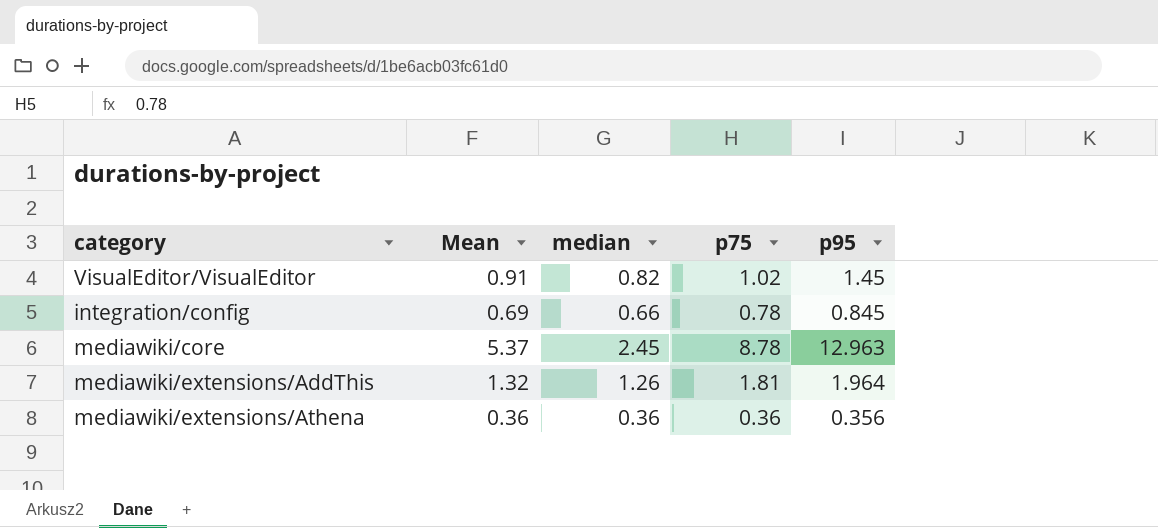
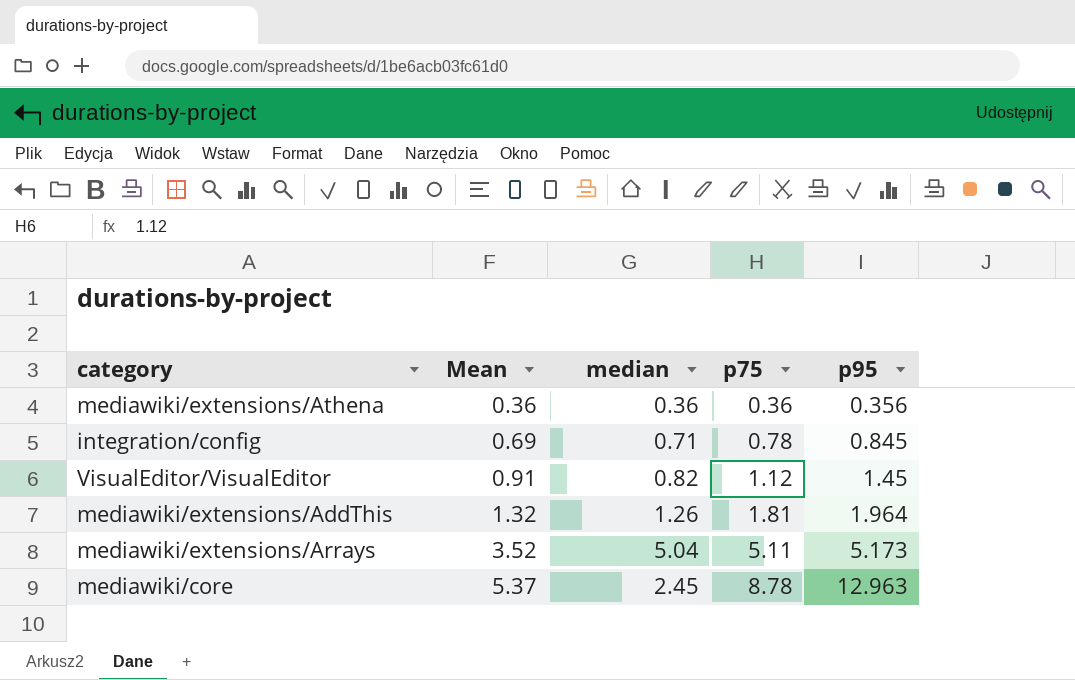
row order: none -> Mean ascending
integration/config | median: 0.66 -> 0.71
VisualEditor/VisualEditor | p75: 1.02 -> 1.12
row mediawiki/extensions/Arrays: none -> 3.52 | 5.04 | 5.11 | 5.173

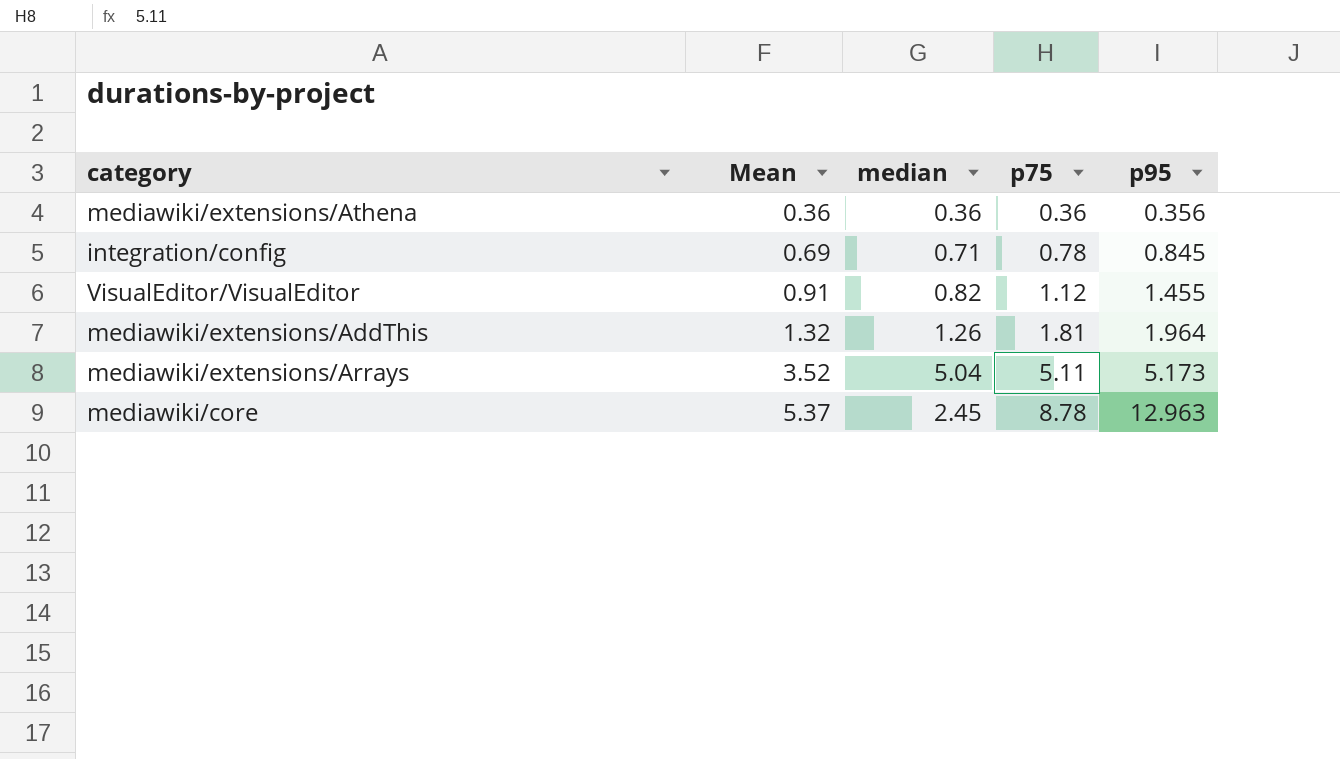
VisualEditor/VisualEditor | p95: 1.45 -> 1.455

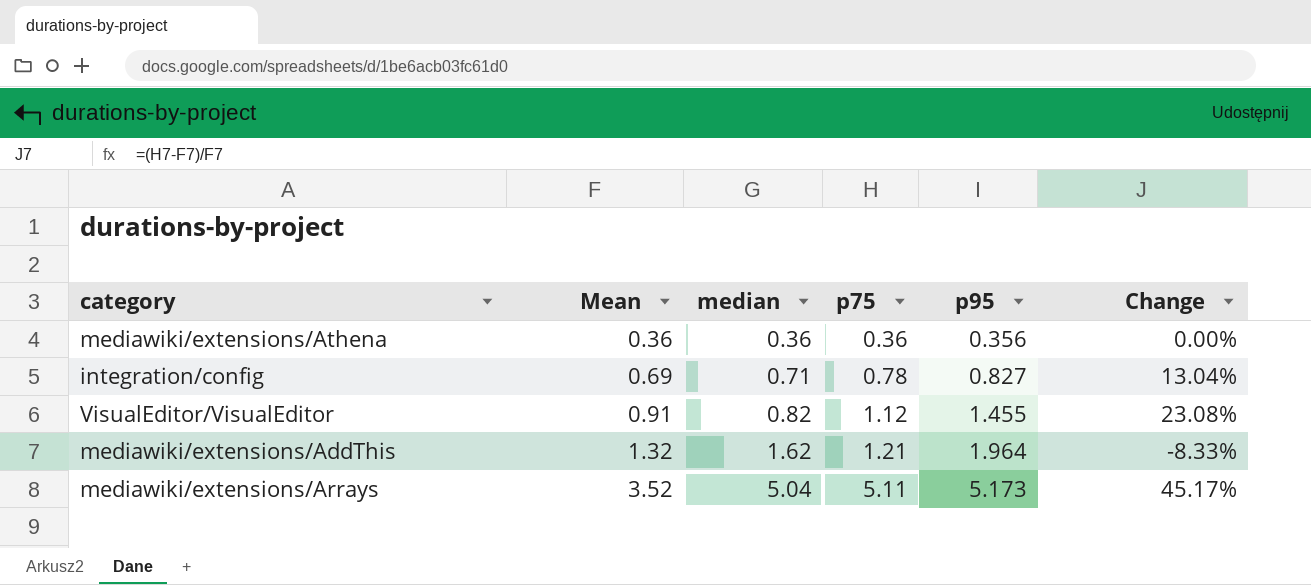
column Change | formula: none -> ([p75] - [Mean]) / [Mean]
row mediawiki/core: 5.37 | 2.45 | 8.78 | 12.963 -> none
integration/config | p95: 0.845 -> 0.827
mediawiki/extensions/AddThis | median: 1.26 -> 1.62
mediawiki/extensions/AddThis | p75: 1.81 -> 1.21

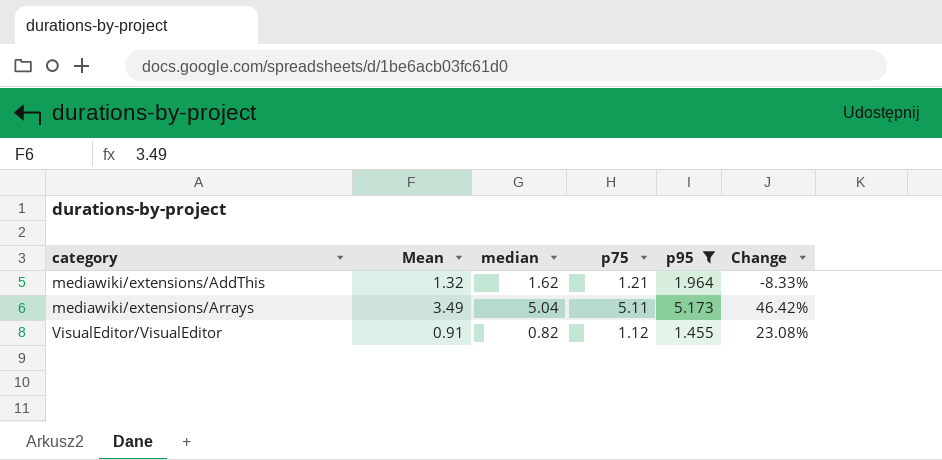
filter: none -> p95 >= 1.455
row order: Mean ascending -> category ascending
mediawiki/extensions/Arrays | Mean: 3.52 -> 3.49
mediawiki/extensions/Arrays | Change: 45.17% -> 46.42%

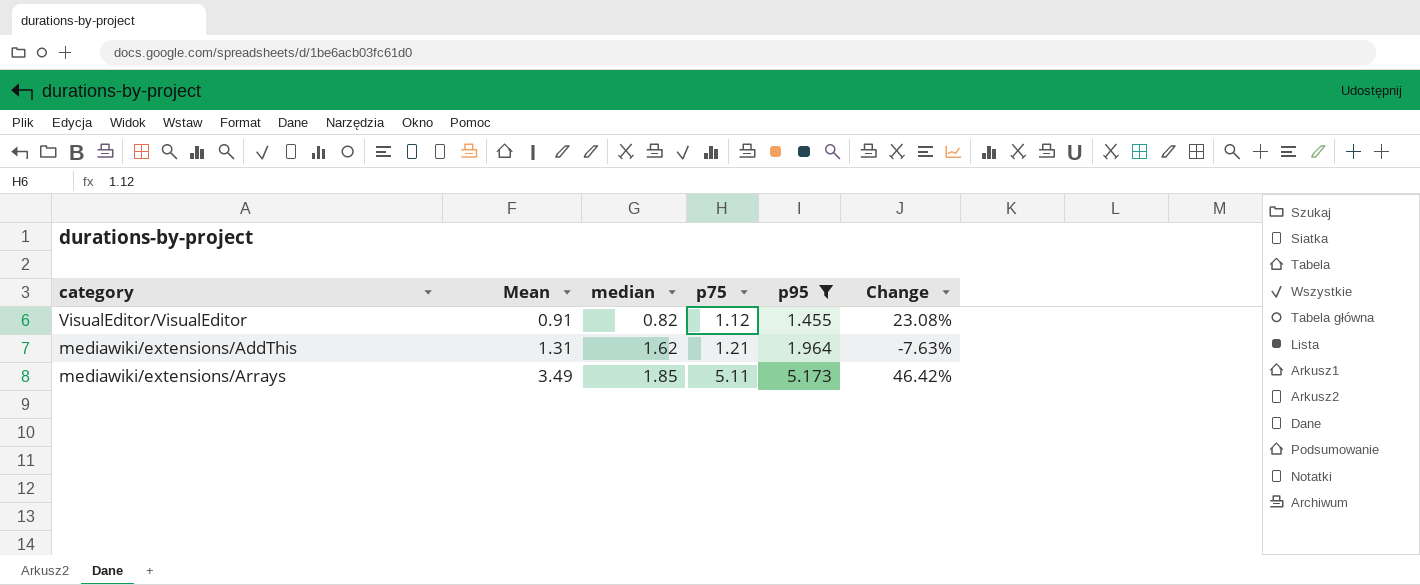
row order: category ascending -> Mean ascending
mediawiki/extensions/AddThis | Mean: 1.32 -> 1.31
mediawiki/extensions/AddThis | Change: -8.33% -> -7.63%
mediawiki/extensions/Arrays | median: 5.04 -> 1.85

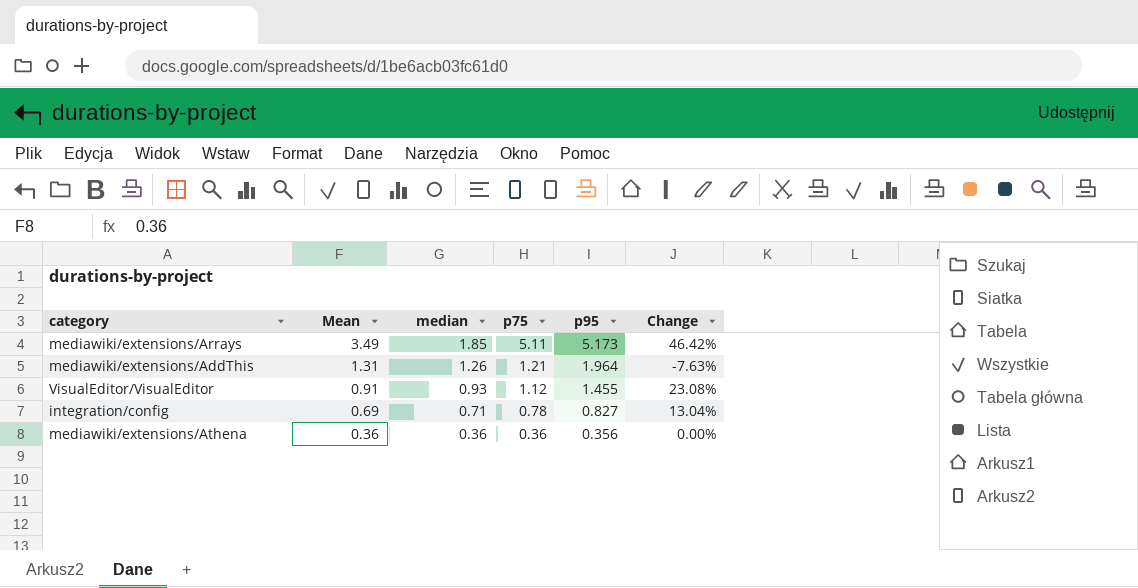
filter: p95 >= 1.455 -> none
row order: Mean ascending -> Mean descending
mediawiki/extensions/AddThis | median: 1.62 -> 1.26
VisualEditor/VisualEditor | median: 0.82 -> 0.93

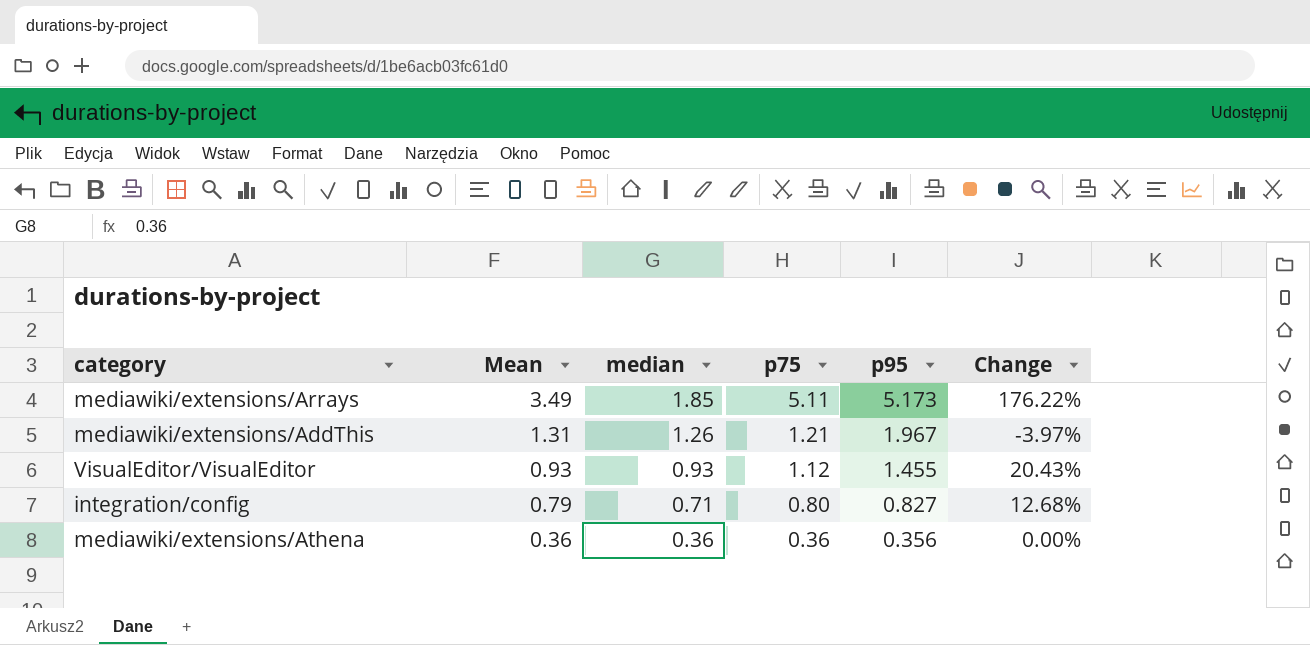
column Change | formula: ([p75] - [Mean]) / [Mean] -> ([p75] - [median]) / [median]
mediawiki/extensions/AddThis | p95: 1.964 -> 1.967
VisualEditor/VisualEditor | Mean: 0.91 -> 0.93
integration/config | Mean: 0.69 -> 0.79
integration/config | p75: 0.78 -> 0.80

